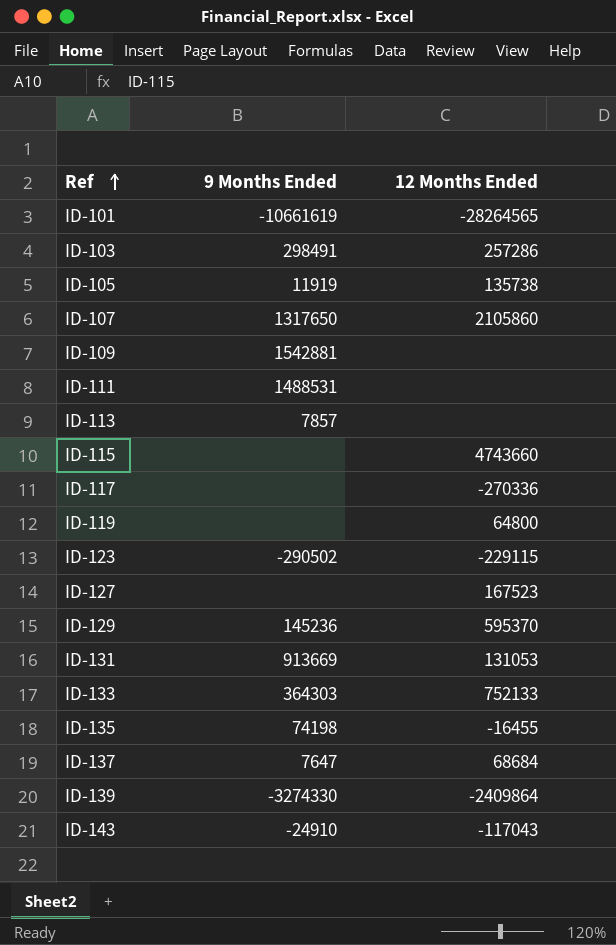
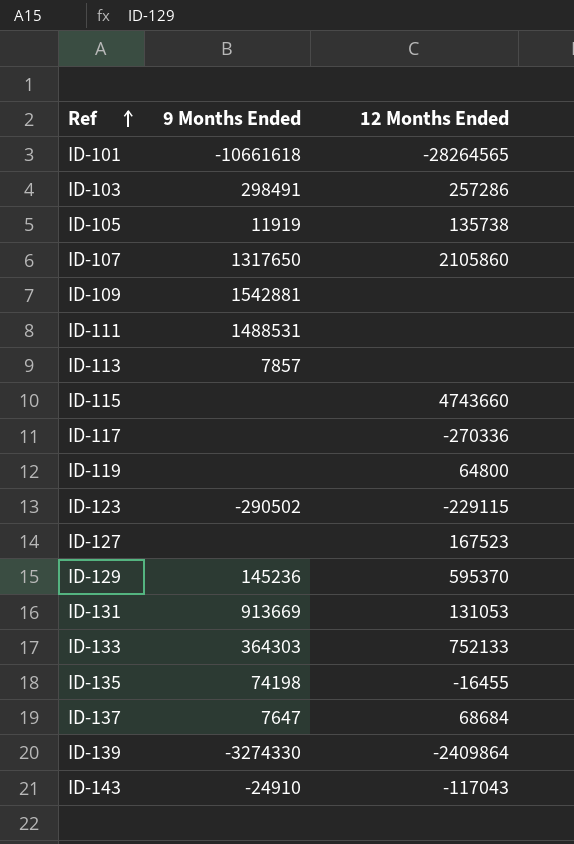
ID-101 | 9 Months Ended: -10661619 -> -10661618

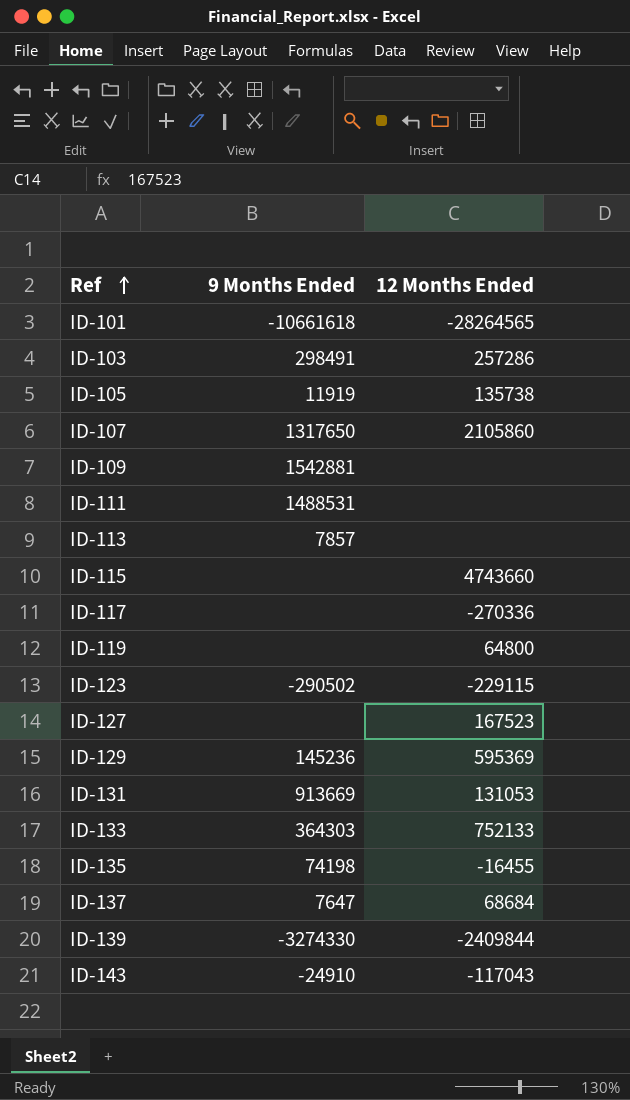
ID-129 | 12 Months Ended: 595370 -> 595369
ID-139 | 12 Months Ended: -2409864 -> -2409844

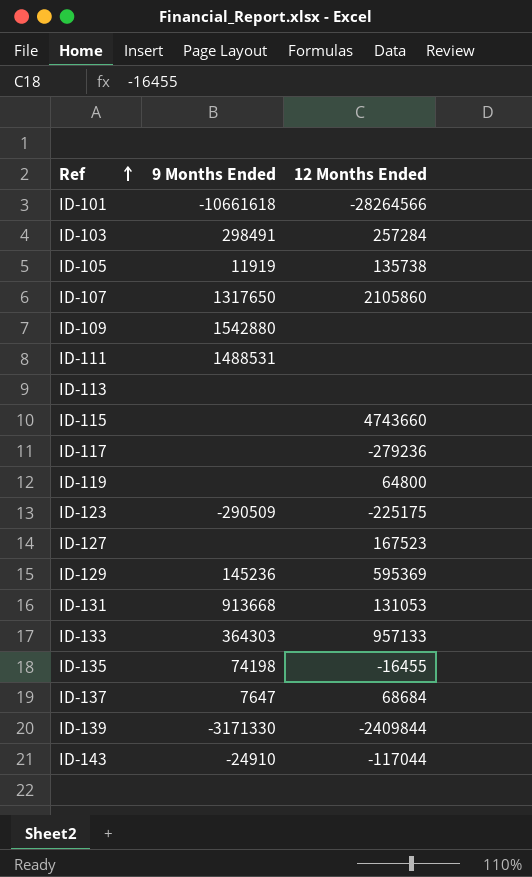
ID-101 | 12 Months Ended: -28264565 -> -28264566
ID-103 | 12 Months Ended: 257286 -> 257284
ID-109 | 9 Months Ended: 1542881 -> 1542880
ID-113 | 9 Months Ended: 7857 -> none
ID-117 | 12 Months Ended: -270336 -> -279236
ID-123 | 9 Months Ended: -290502 -> -290509
ID-123 | 12 Months Ended: -229115 -> -225175
ID-131 | 9 Months Ended: 913669 -> 913668
ID-133 | 12 Months Ended: 752133 -> 957133
ID-139 | 9 Months Ended: -3274330 -> -3171330
ID-143 | 12 Months Ended: -117043 -> -117044

